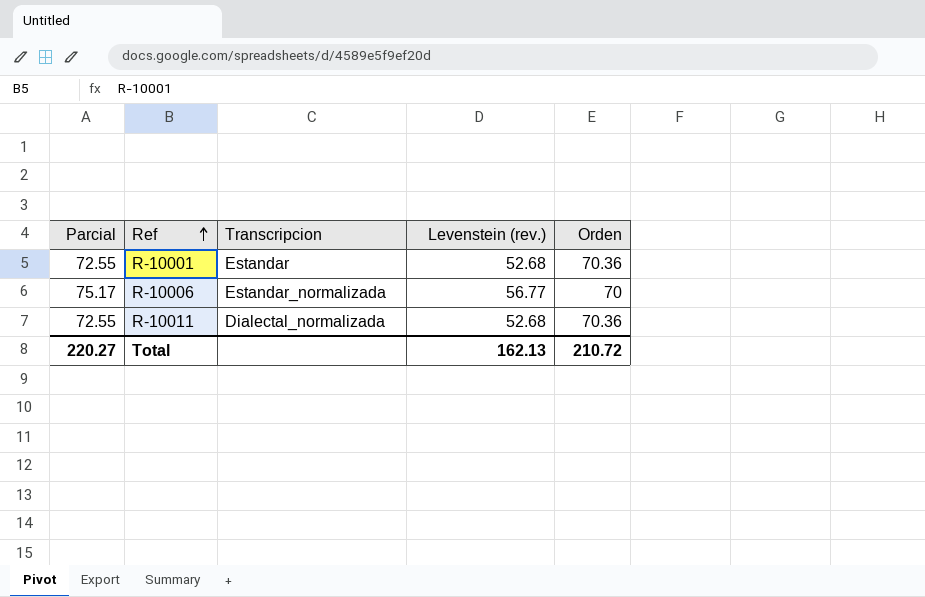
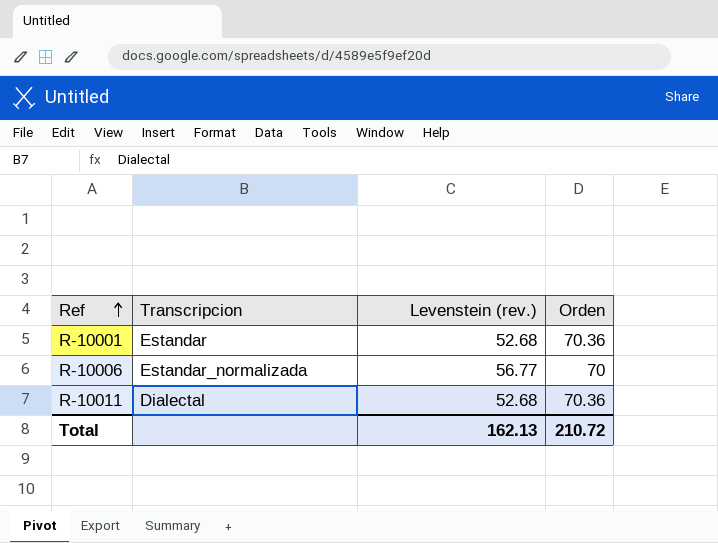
column Parcial | position: 1 -> none
R-10011 | Transcripcion: Dialectal_normalizada -> Dialectal

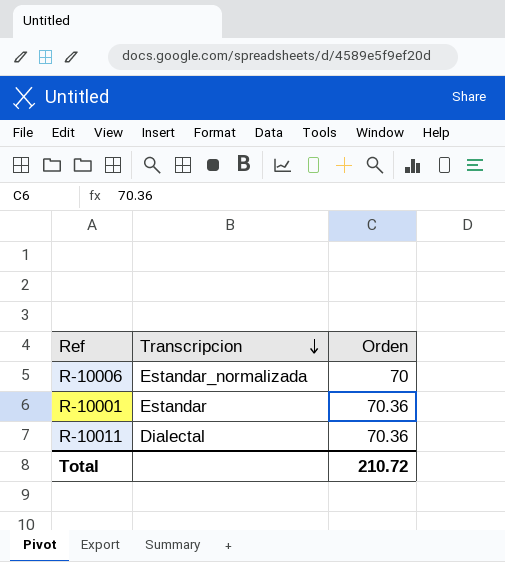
row order: Ref ascending -> Transcripcion descending
column Levenstein (rev.) | position: 3 -> none

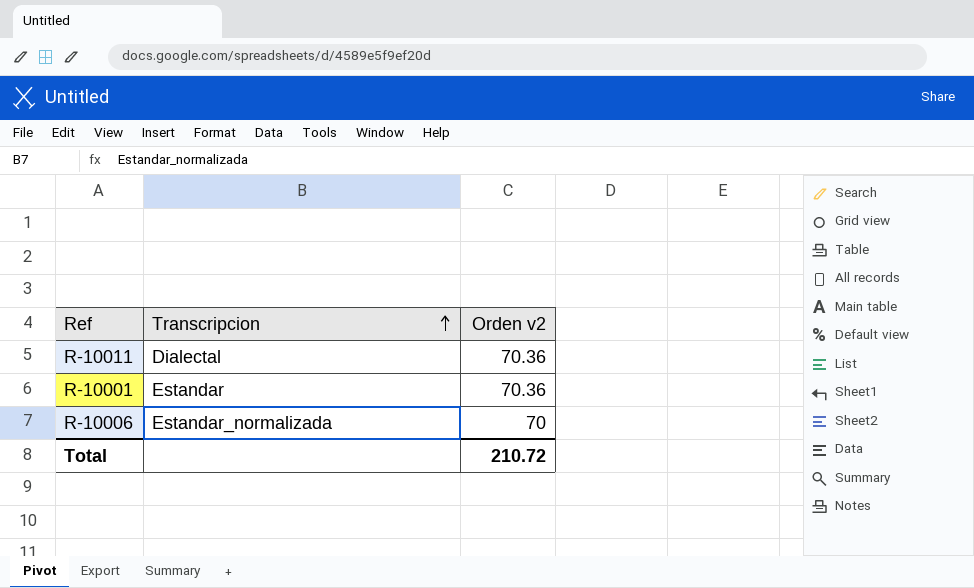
row order: Transcripcion descending -> Transcripcion ascending
column name: Orden -> Orden v2

